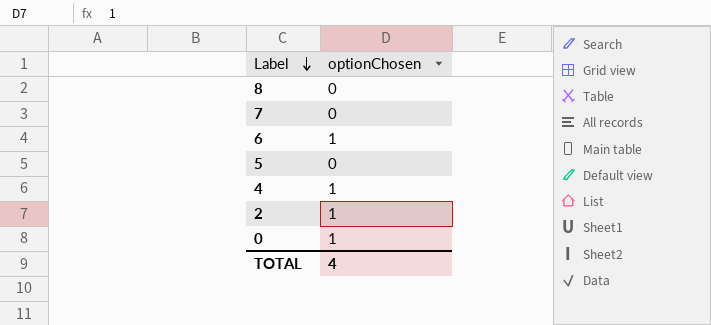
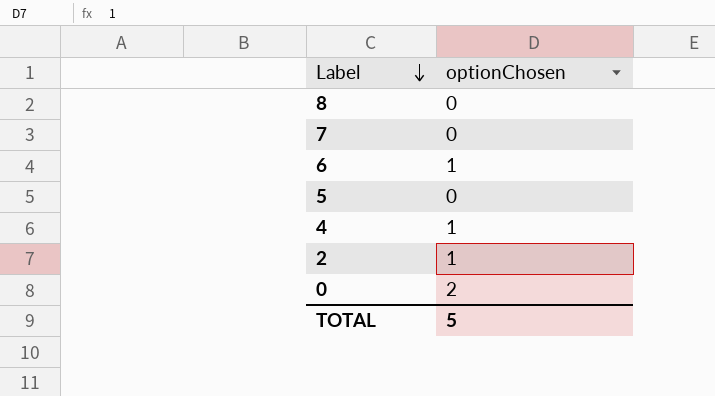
0 | optionChosen: 1 -> 2
TOTAL | optionChosen: 4 -> 5

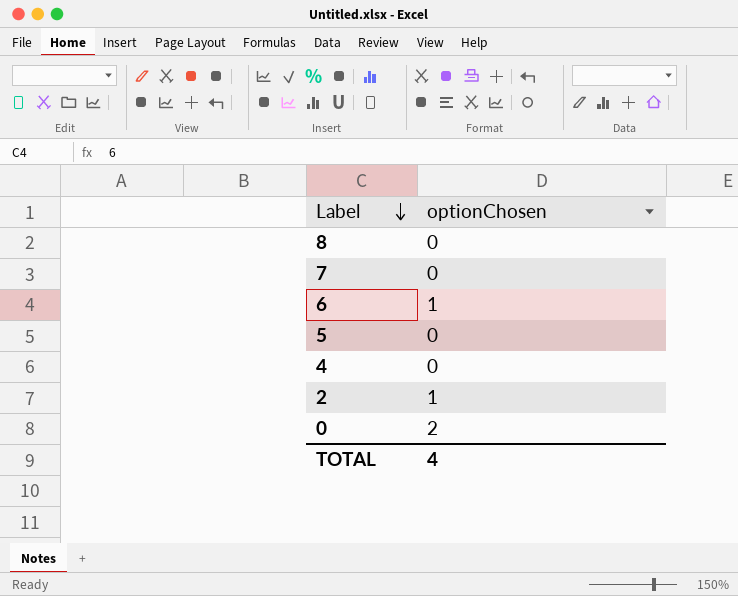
4 | optionChosen: 1 -> 0
TOTAL | optionChosen: 5 -> 4

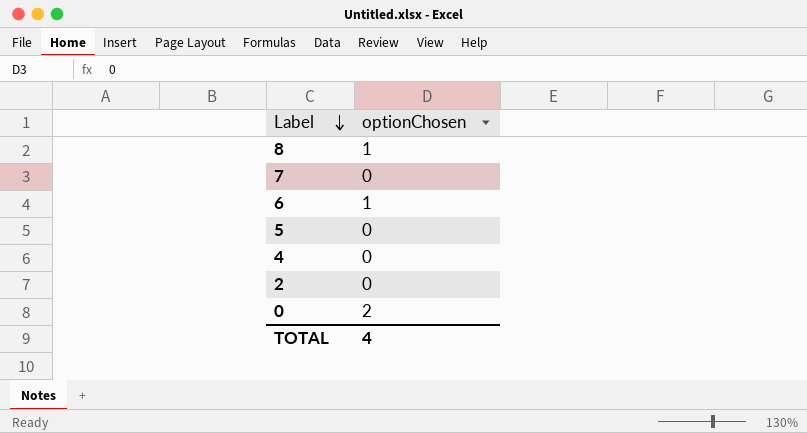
8 | optionChosen: 0 -> 1
2 | optionChosen: 1 -> 0

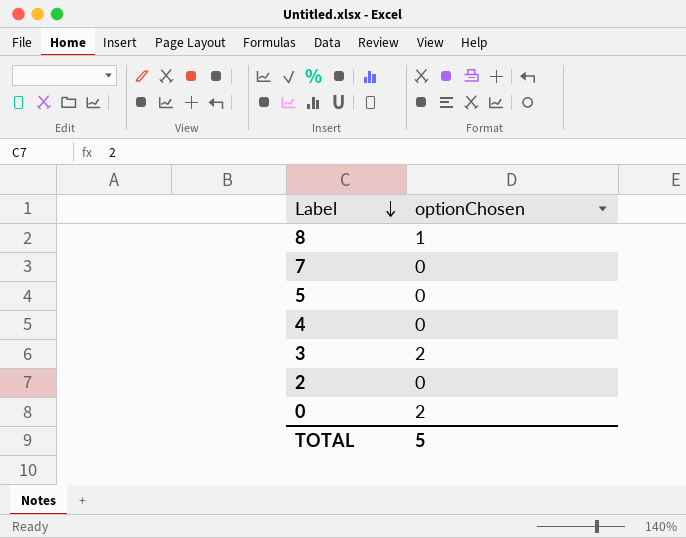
row 6: 1 -> none
row 3: none -> 2
TOTAL | optionChosen: 4 -> 5

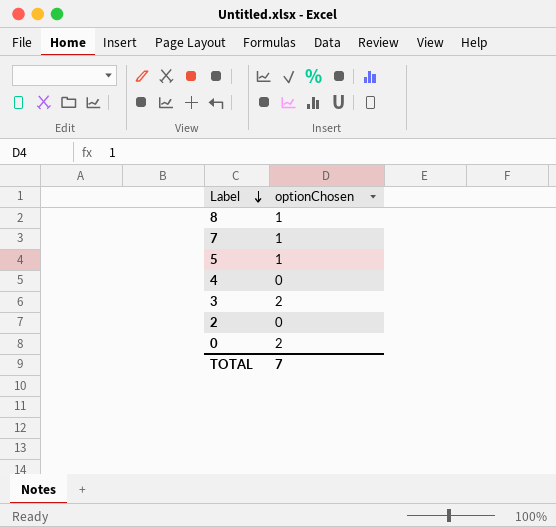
7 | optionChosen: 0 -> 1
5 | optionChosen: 0 -> 1
TOTAL | optionChosen: 5 -> 7

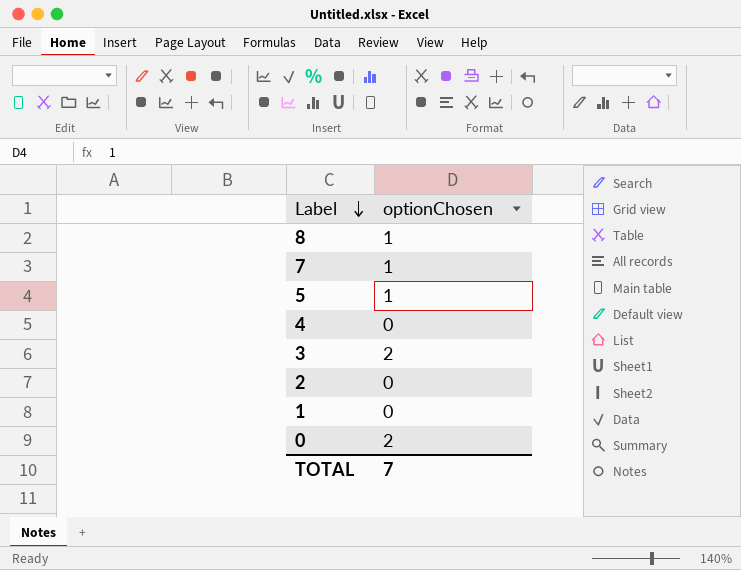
row 1: none -> 0

